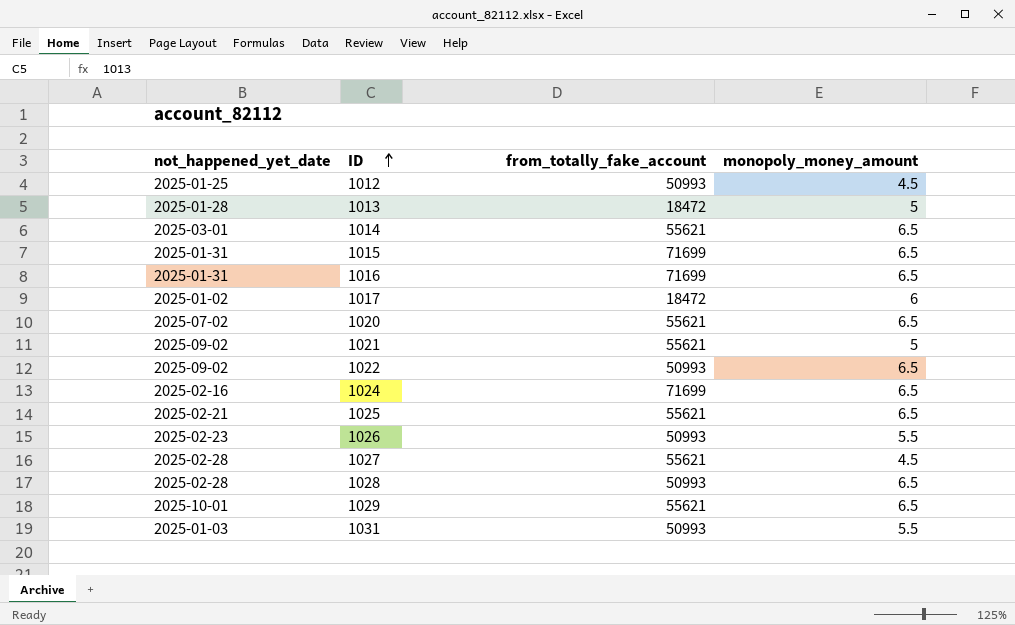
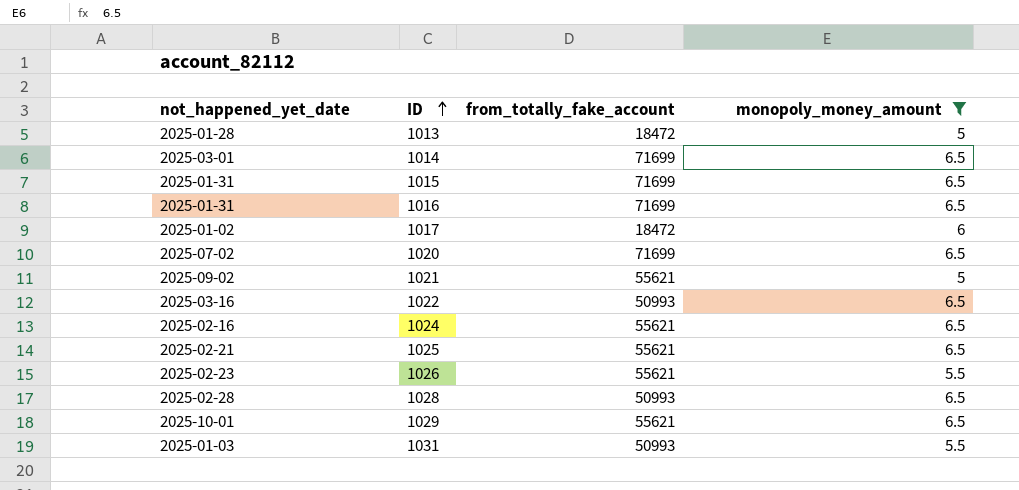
filter: none -> monopoly_money_amount != 4.5
1014 | from_totally_fake_account: 55621 -> 71699
1020 | from_totally_fake_account: 55621 -> 71699
1022 | not_happened_yet_date: 2025-09-02 -> 2025-03-16
1024 | from_totally_fake_account: 71699 -> 55621
1026 | from_totally_fake_account: 50993 -> 55621

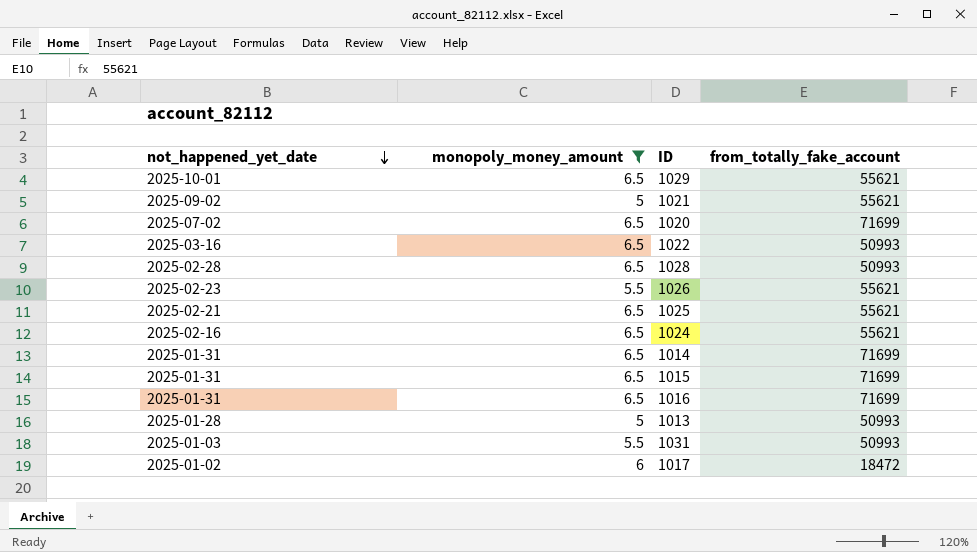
row order: ID ascending -> not_happened_yet_date descending
column monopoly_money_amount | position: 4 -> 2
1014 | not_happened_yet_date: 2025-03-01 -> 2025-01-31
1013 | from_totally_fake_account: 18472 -> 50993

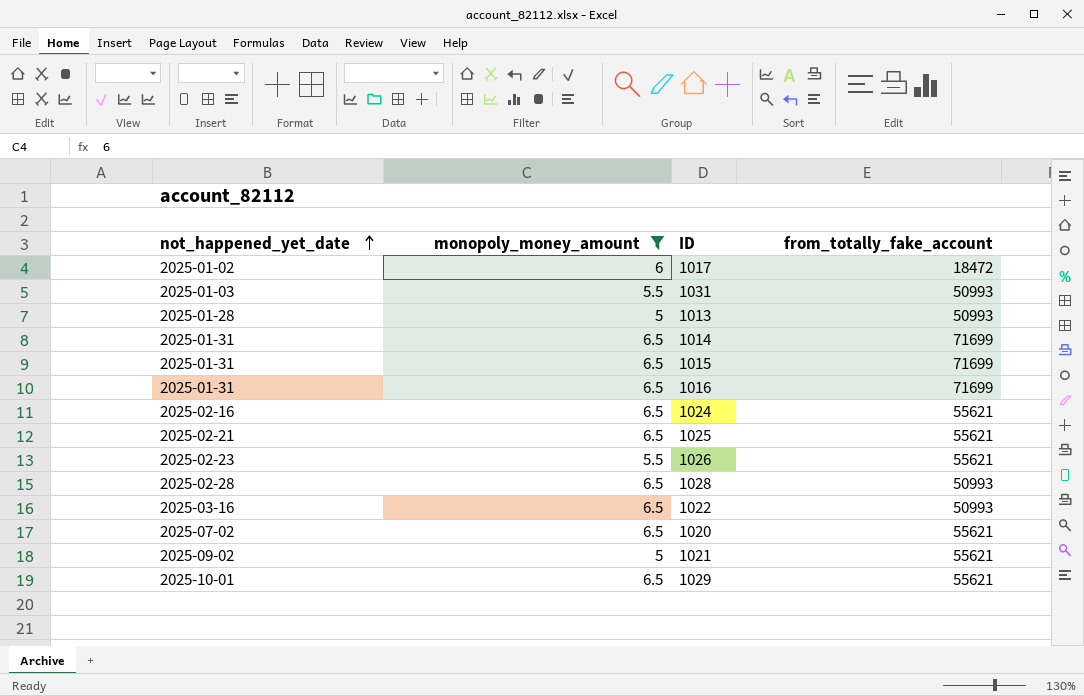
row order: not_happened_yet_date descending -> not_happened_yet_date ascending
1020 | from_totally_fake_account: 71699 -> 55621

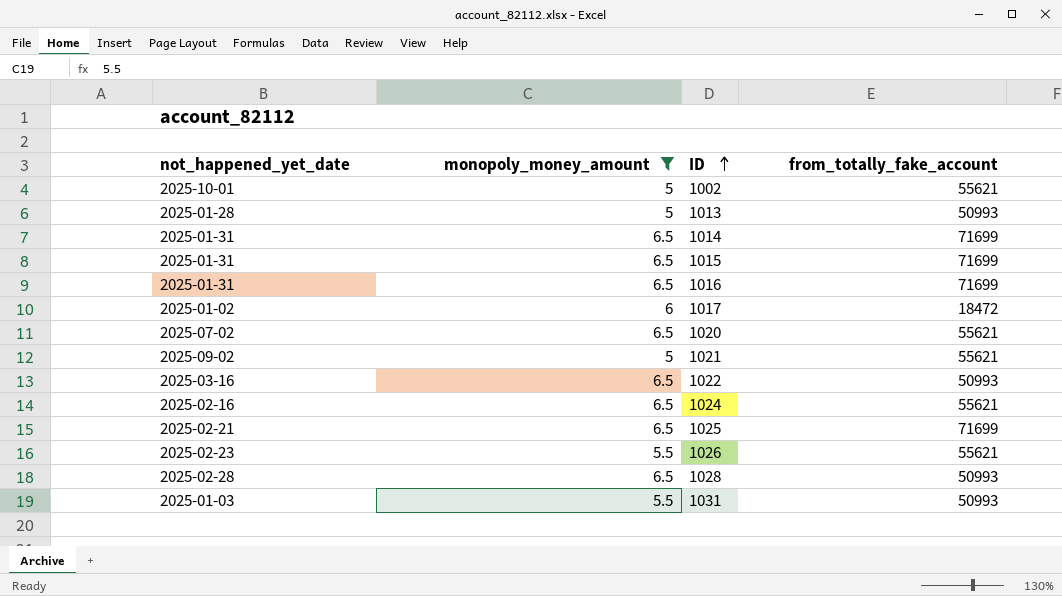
row order: not_happened_yet_date ascending -> ID ascending
row 1029: 2025-10-01 | 6.5 | 55621 -> none
row 1002: none -> 2025-10-01 | 5 | 55621
1025 | from_totally_fake_account: 55621 -> 71699

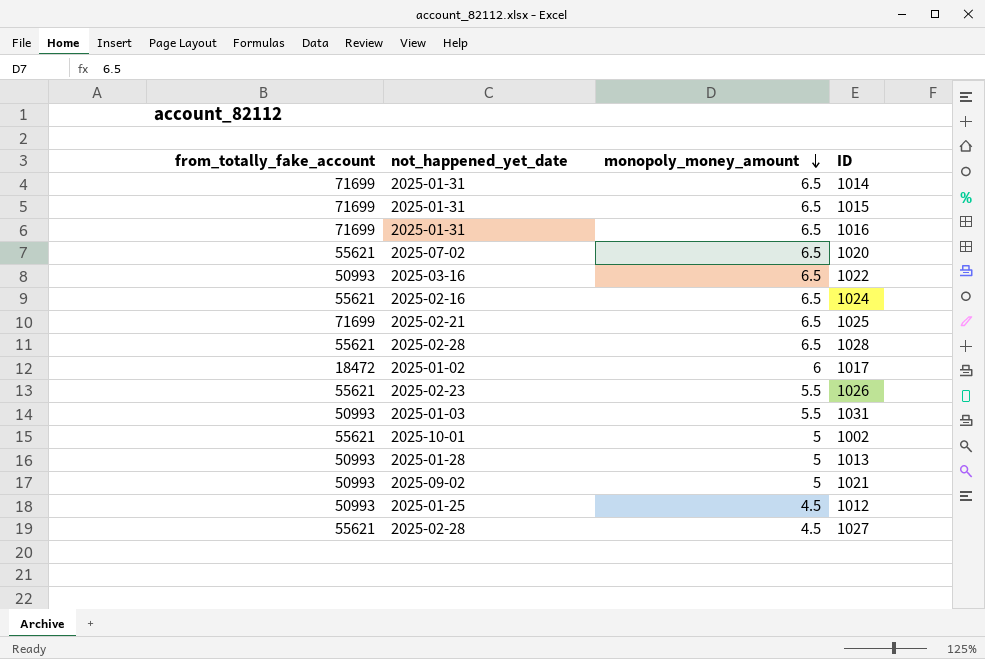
filter: monopoly_money_amount != 4.5 -> none
row order: ID ascending -> monopoly_money_amount descending
column from_totally_fake_account | position: 4 -> 1
1028 | from_totally_fake_account: 50993 -> 55621
1021 | from_totally_fake_account: 55621 -> 50993

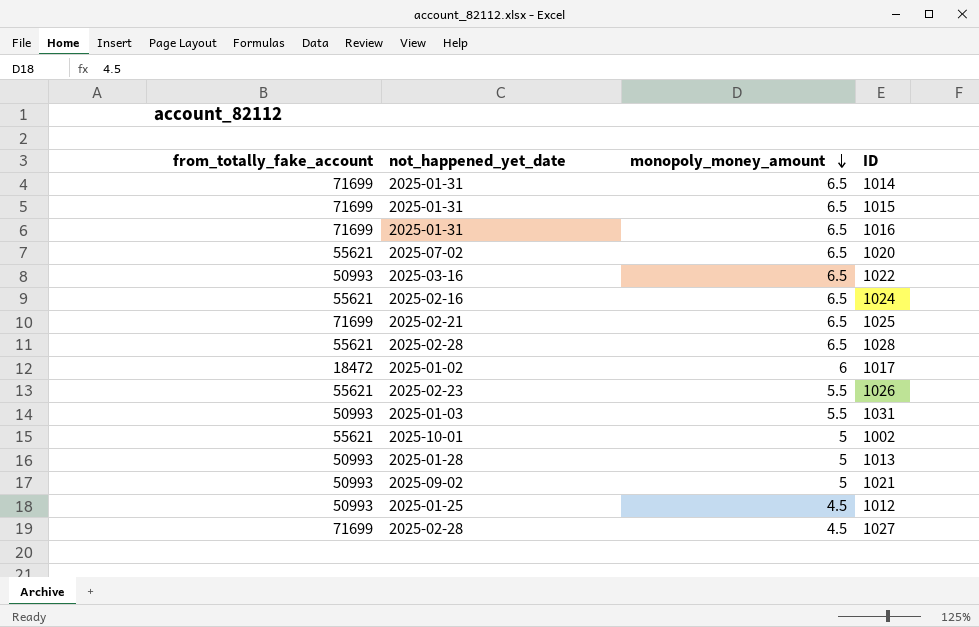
1027 | from_totally_fake_account: 55621 -> 71699

